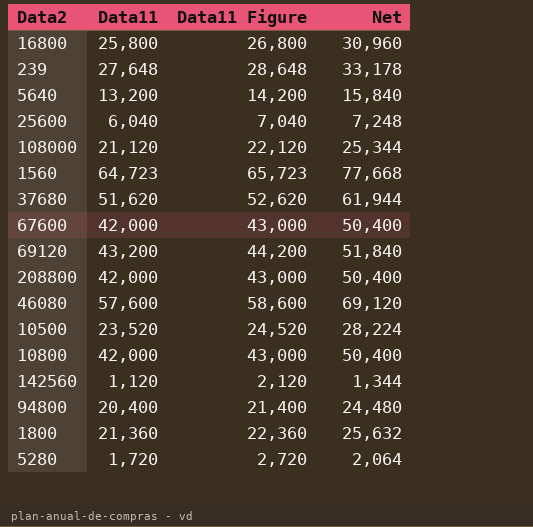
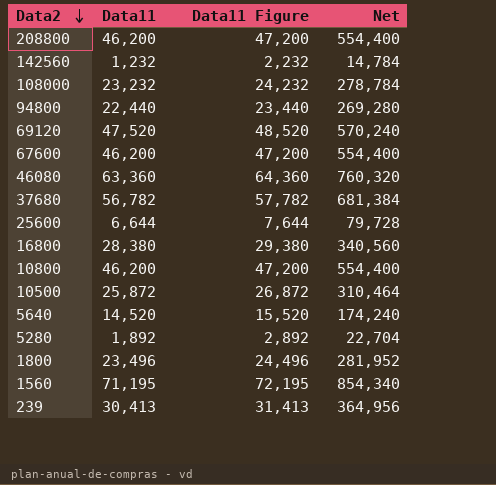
row order: none -> Data2 descending
column Net | formula: [Data11] * 1.2 -> [Data11] * 12
208800 | Data11: 42,000 -> 46,200
208800 | Data11 Figure: 43,000 -> 47,200
142560 | Data11: 1,120 -> 1,232
142560 | Data11 Figure: 2,120 -> 2,232
108000 | Data11: 21,120 -> 23,232
108000 | Data11 Figure: 22,120 -> 24,232
94800 | Data11: 20,400 -> 22,440
94800 | Data11 Figure: 21,400 -> 23,440
69120 | Data11: 43,200 -> 47,520
69120 | Data11 Figure: 44,200 -> 48,520
67600 | Data11: 42,000 -> 46,200
67600 | Data11 Figure: 43,000 -> 47,200
46080 | Data11: 57,600 -> 63,360
46080 | Data11 Figure: 58,600 -> 64,360
37680 | Data11: 51,620 -> 56,782
37680 | Data11 Figure: 52,620 -> 57,782
25600 | Data11: 6,040 -> 6,644
25600 | Data11 Figure: 7,040 -> 7,644
16800 | Data11: 25,800 -> 28,380
16800 | Data11 Figure: 26,800 -> 29,380
10800 | Data11: 42,000 -> 46,200
10800 | Data11 Figure: 43,000 -> 47,200
10500 | Data11: 23,520 -> 25,872
10500 | Data11 Figure: 24,520 -> 26,872
5640 | Data11: 13,200 -> 14,520
5640 | Data11 Figure: 14,200 -> 15,520
5280 | Data11: 1,720 -> 1,892
5280 | Data11 Figure: 2,720 -> 2,892
1800 | Data11: 21,360 -> 23,496
1800 | Data11 Figure: 22,360 -> 24,496
1560 | Data11: 64,723 -> 71,195
1560 | Data11 Figure: 65,723 -> 72,195
239 | Data11: 27,648 -> 30,413
239 | Data11 Figure: 28,648 -> 31,413

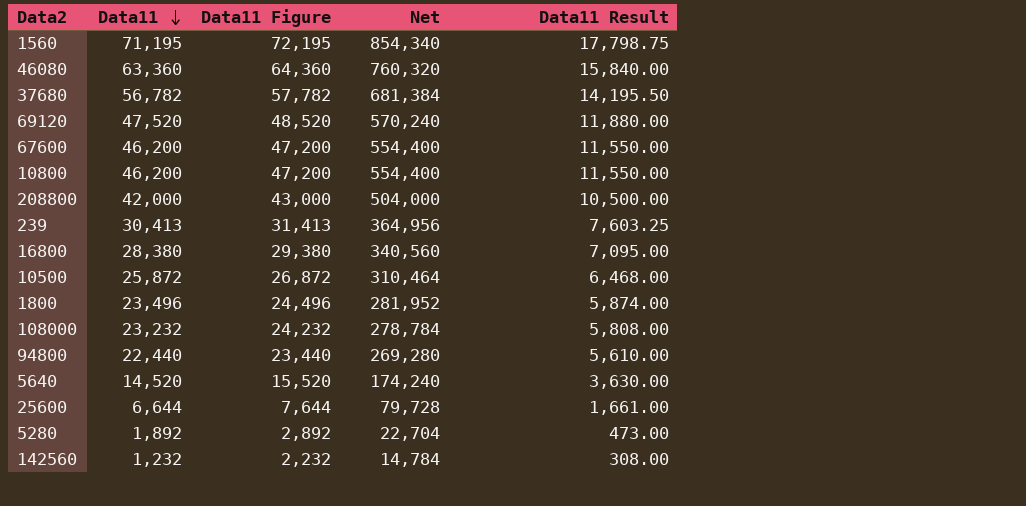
row order: Data2 descending -> Data11 descending
column Data11 Result | formula: none -> [Data11] * 0.25
208800 | Data11: 46,200 -> 42,000
208800 | Data11 Figure: 47,200 -> 43,000
208800 | Net: 554,400 -> 504,000

